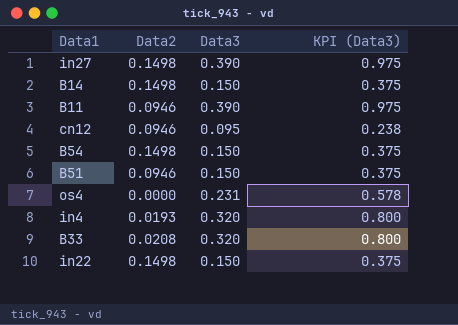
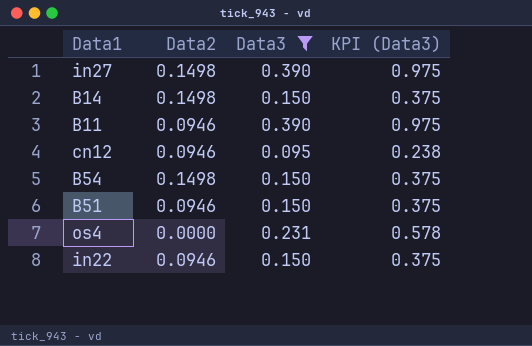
filter: none -> Data3 != 0.320
in22 | Data2: 0.1498 -> 0.0946

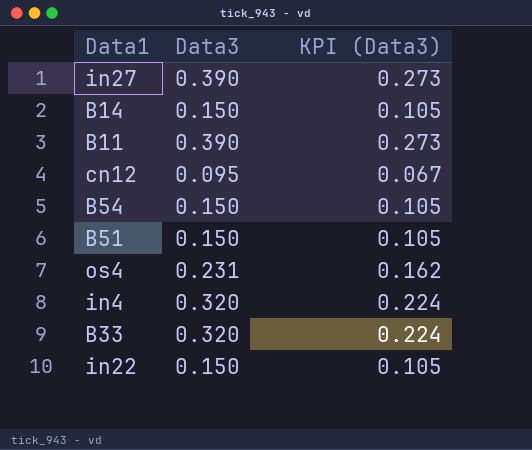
filter: Data3 != 0.320 -> none
column Data2 | position: 2 -> none
column KPI (Data3) | formula: [Data3] * 2.5 -> [Data3] * 0.7

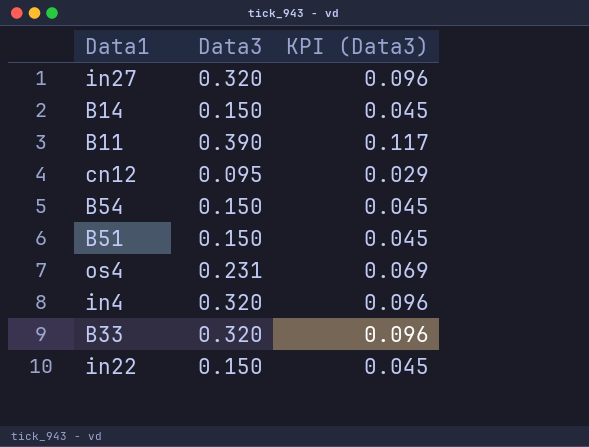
column KPI (Data3) | formula: [Data3] * 0.7 -> [Data3] * 0.3
in27 | Data3: 0.390 -> 0.320

